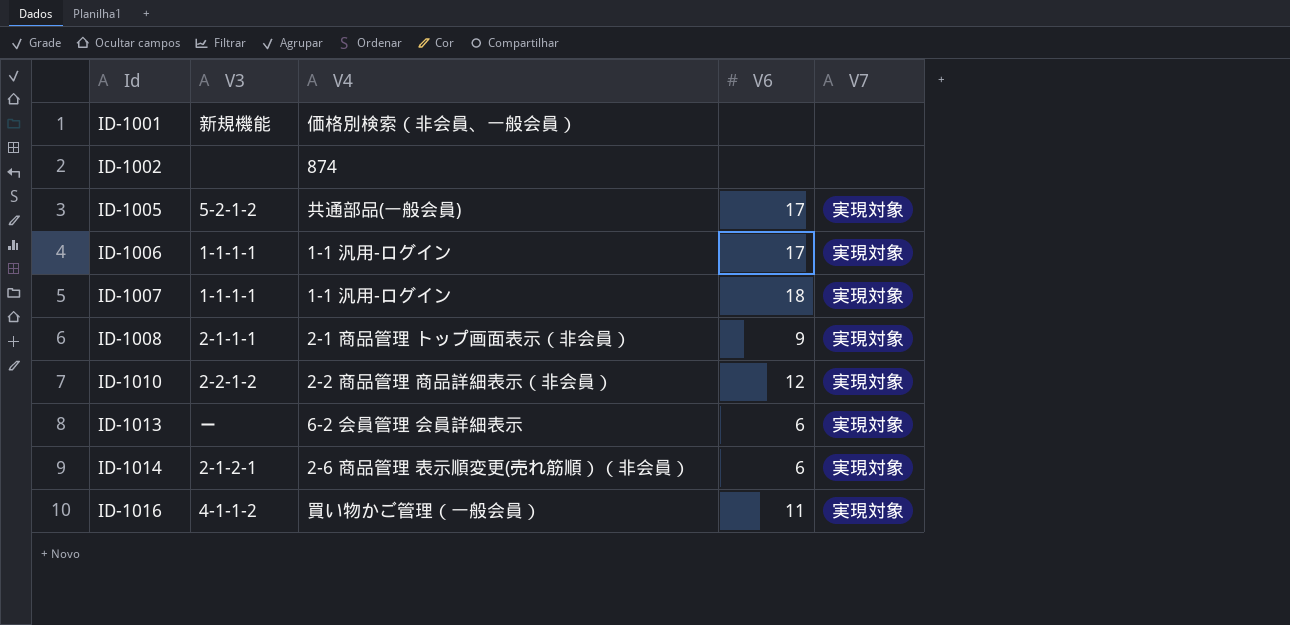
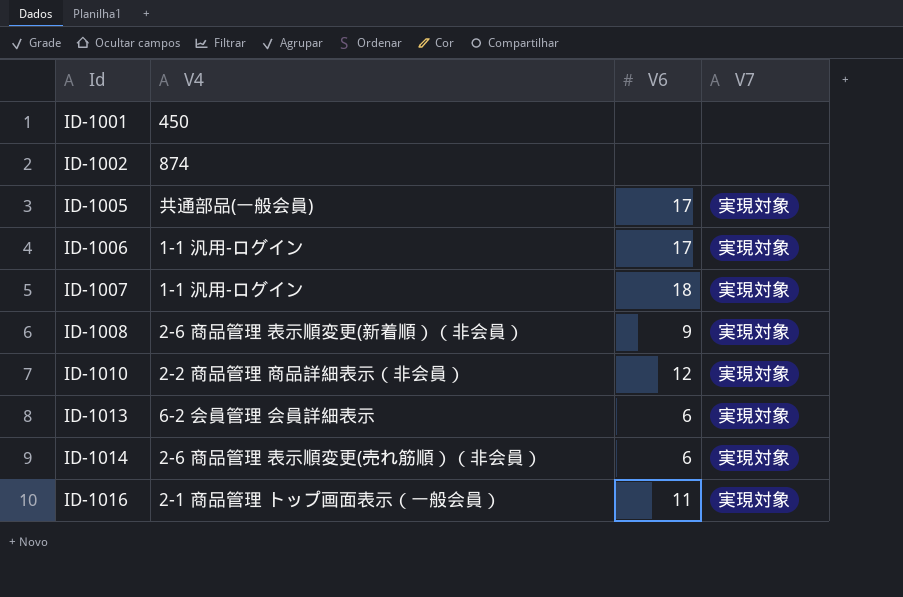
column V3 | position: 2 -> none
ID-1001 | V4: 価格別検索（非会員、一般会員） -> 450
ID-1008 | V4: 2-1 商品管理 トップ画面表示（非会員） -> 2-6 商品管理 表示順変更(新着順）（非会員）
ID-1016 | V4: 買い物かご管理（一般会員） -> 2-1 商品管理 トップ画面表示（一般会員）

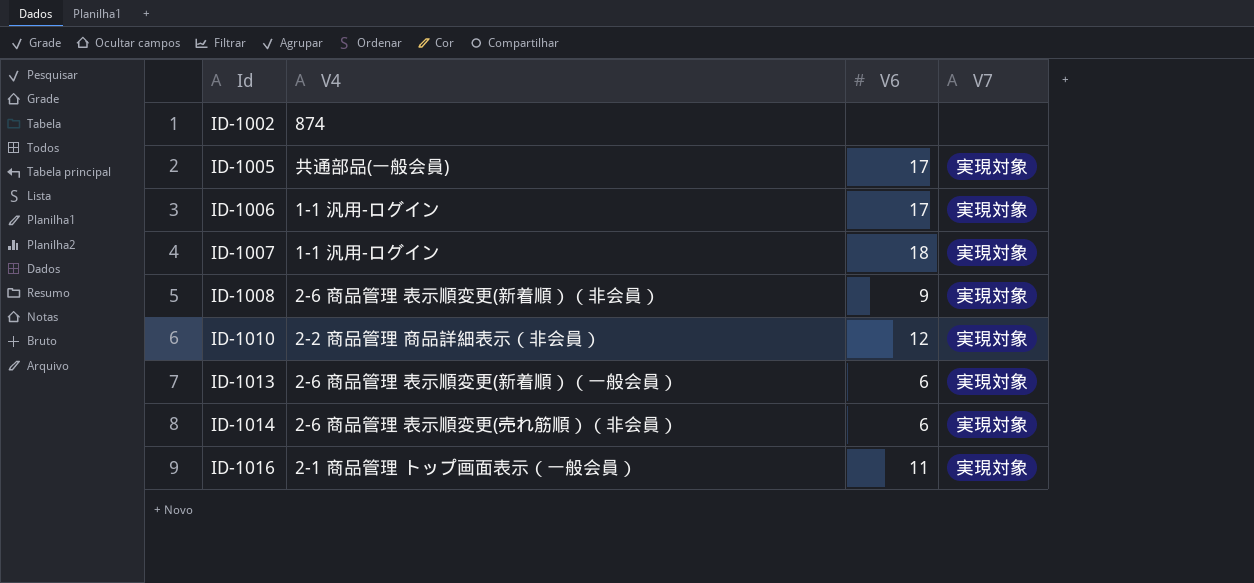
row ID-1001: 450 | none | none -> none
ID-1013 | V4: 6-2 会員管理 会員詳細表示 -> 2-6 商品管理 表示順変更(新着順）（一般会員）

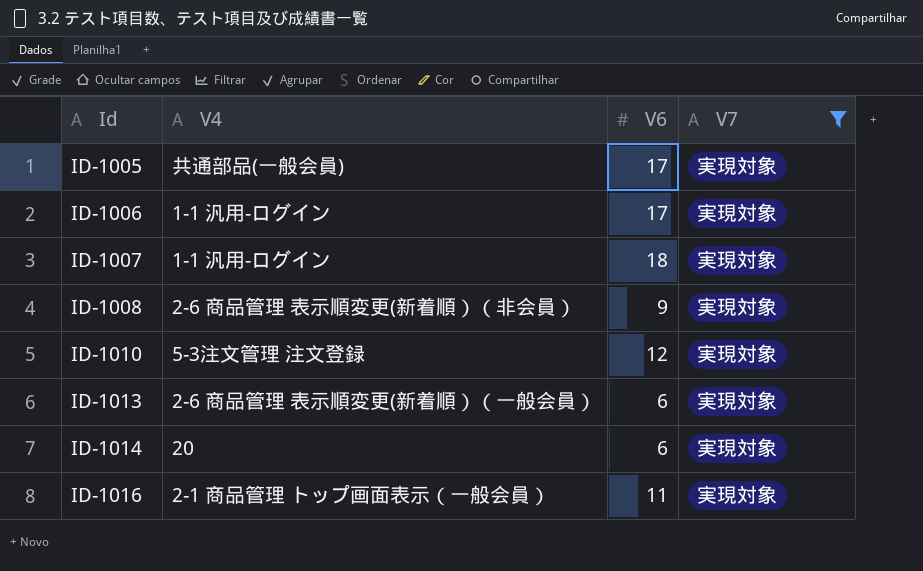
filter: none -> V7 = 実現対象
ID-1010 | V4: 2-2 商品管理 商品詳細表示（非会員） -> 5-3注文管理 注文登録
ID-1014 | V4: 2-6 商品管理 表示順変更(売れ筋順）（非会員） -> 20

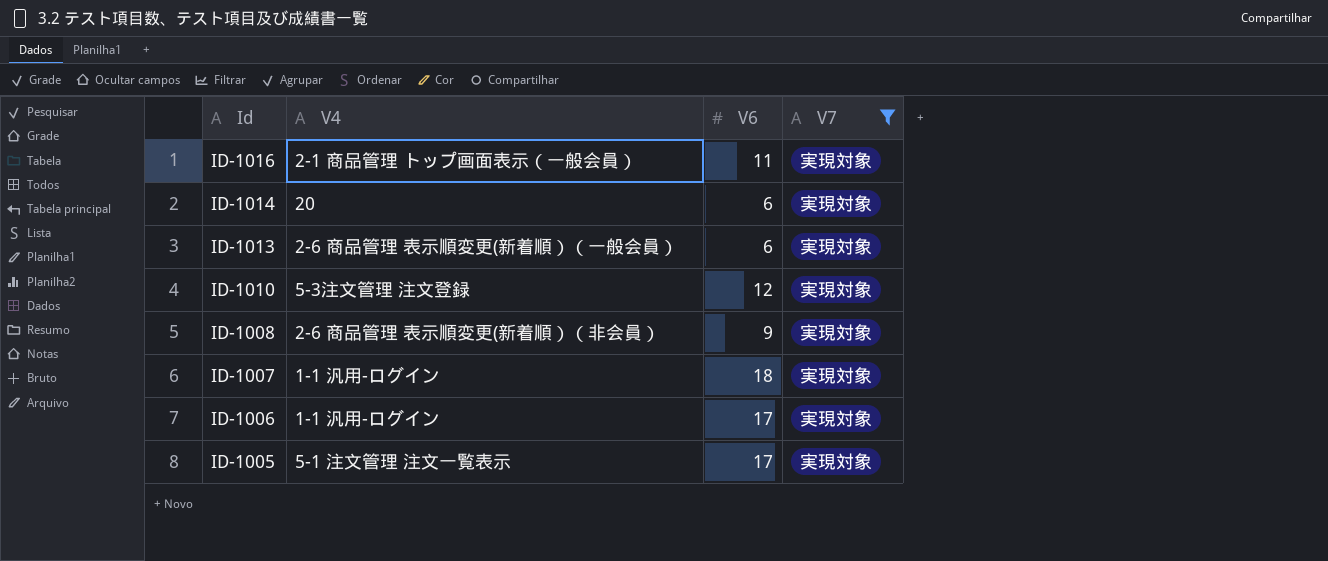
row order: Id ascending -> Id descending
ID-1005 | V4: 共通部品(一般会員) -> 5-1 注文管理 注文一覧表示

